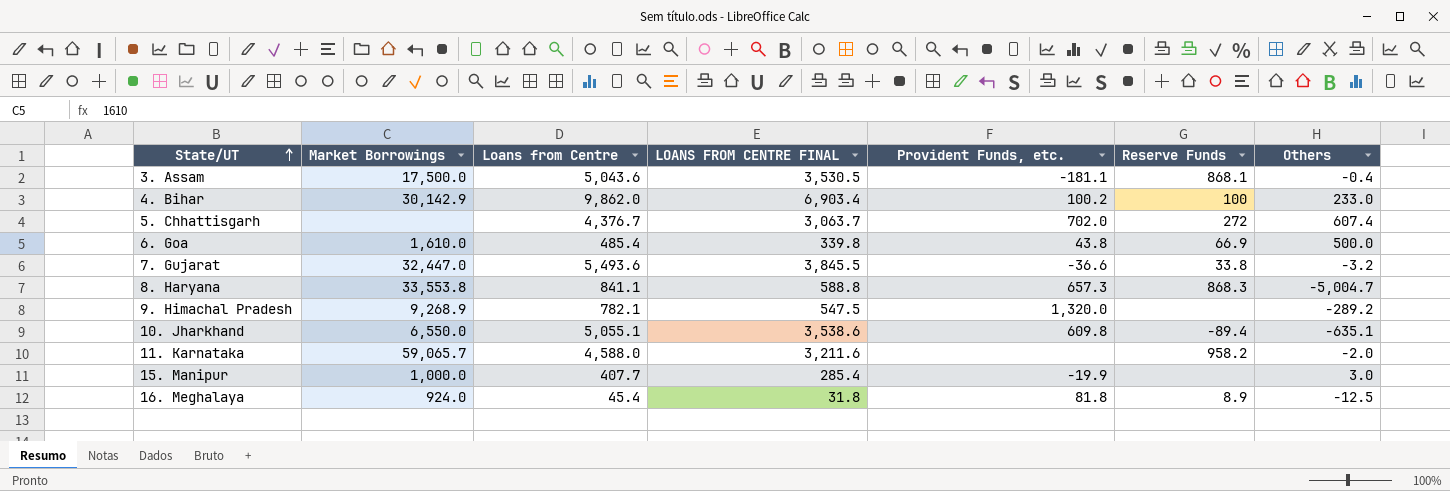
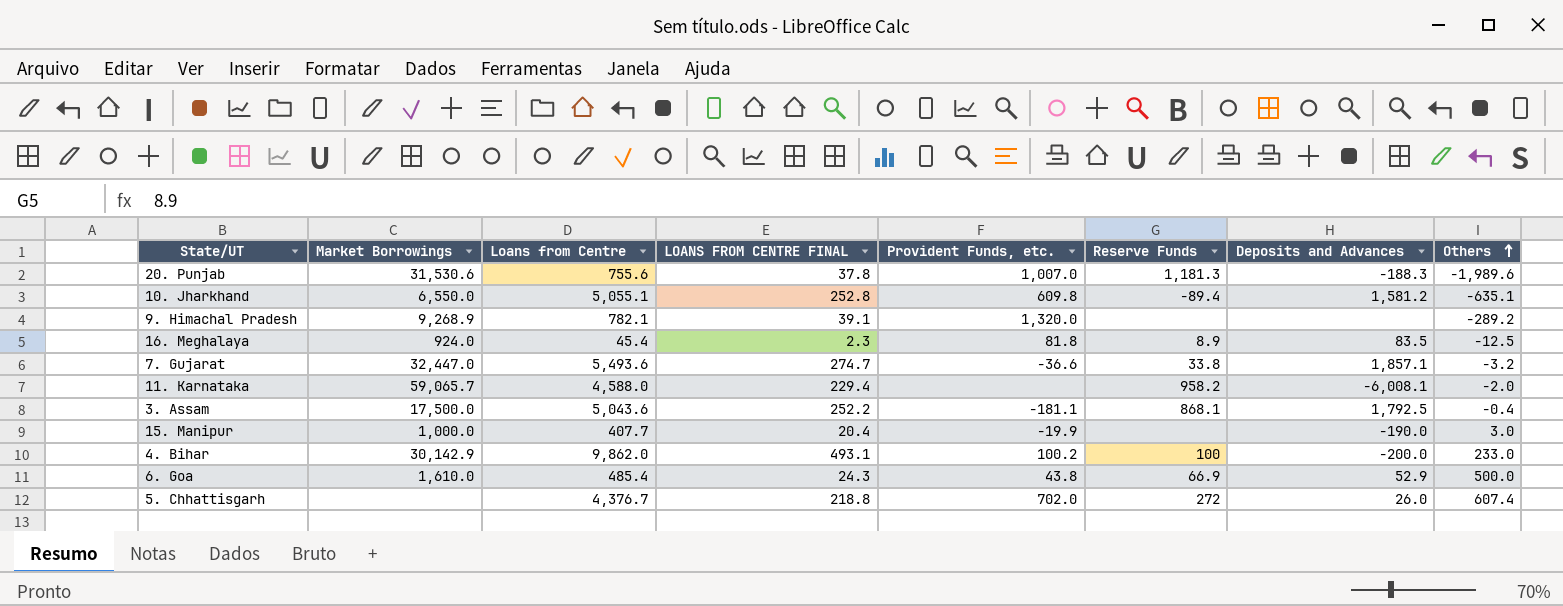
row order: State/UT ascending -> Others ascending
column LOANS FROM CENTRE FINAL | formula: [Loans from Centre] * 0.7 -> [Loans from Centre] * 0.05
column Deposits and Advances | position: none -> 7
row 8. Haryana: 33,553.8 | 841.1 | 588.8 | 657.3 | 868.3 | -5,004.7 -> none
row 20. Punjab: none -> 31,530.6 | 755.6 | 37.8 | 1,007.0 | 1,181.3 | -188.3 | -1,989.6

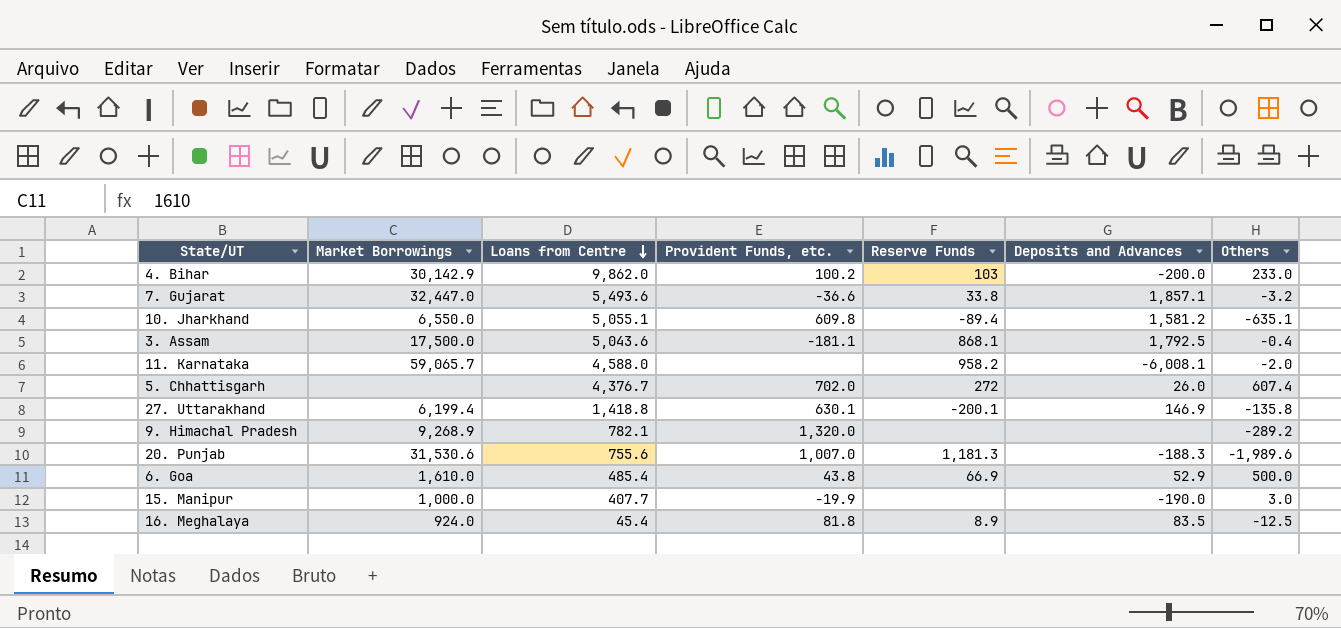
row order: Others ascending -> Loans from Centre descending
column LOANS FROM CENTRE FINAL | formula: [Loans from Centre] * 0.05 -> none
4. Bihar | Reserve Funds: 100 -> 103
row 27. Uttarakhand: none -> 6,199.4 | 1,418.8 | 630.1 | -200.1 | 146.9 | -135.8

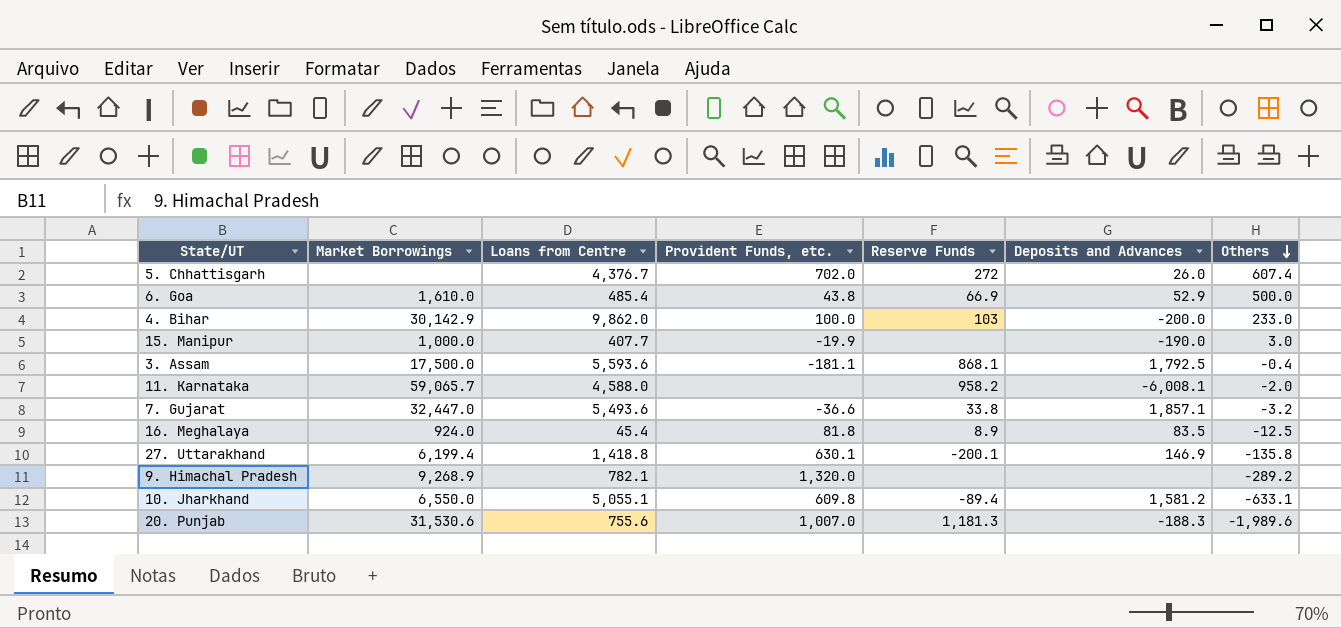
row order: Loans from Centre descending -> Others descending
4. Bihar | Provident Funds, etc.: 100.2 -> 100.0
3. Assam | Loans from Centre: 5,043.6 -> 5,593.6
10. Jharkhand | Others: -635.1 -> -633.1

